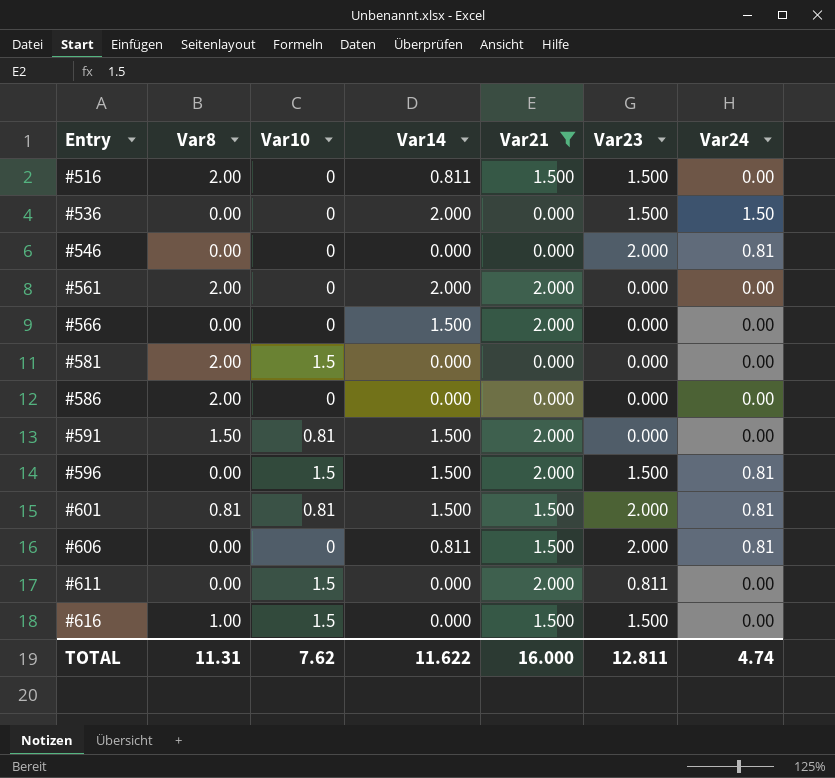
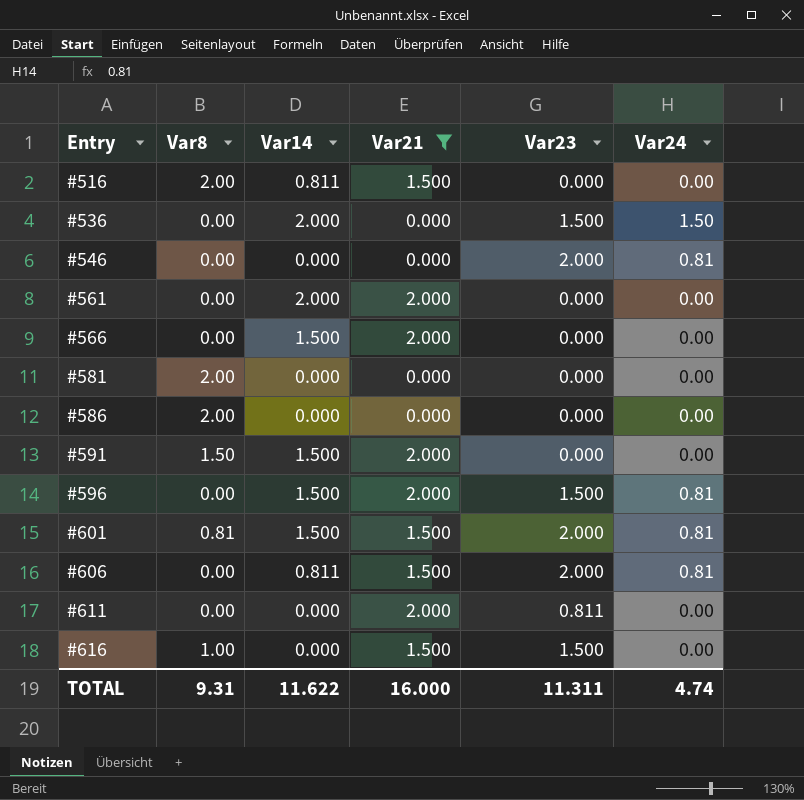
column Var10 | position: 3 -> none
#516 | Var23: 1.500 -> 0.000
#561 | Var8: 2.00 -> 0.00
TOTAL | Var8: 11.31 -> 9.31
TOTAL | Var23: 12.811 -> 11.311

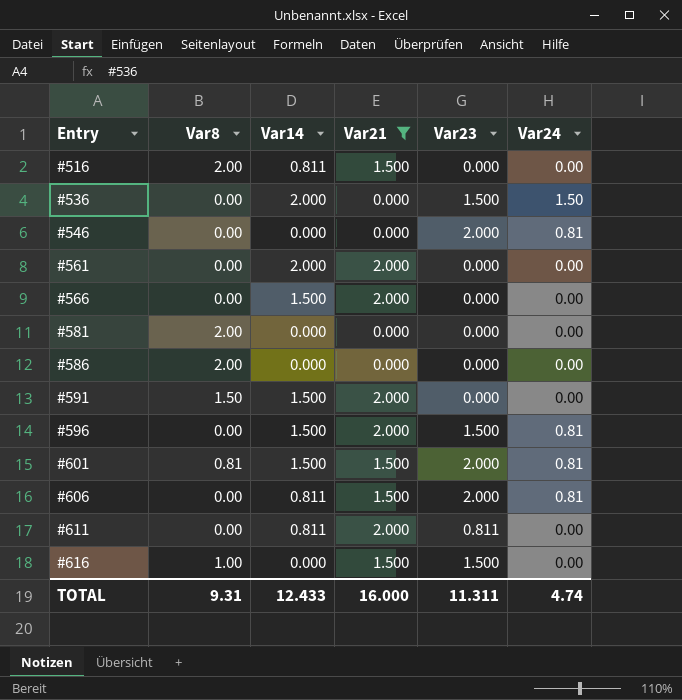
#611 | Var14: 0.000 -> 0.811
TOTAL | Var14: 11.622 -> 12.433

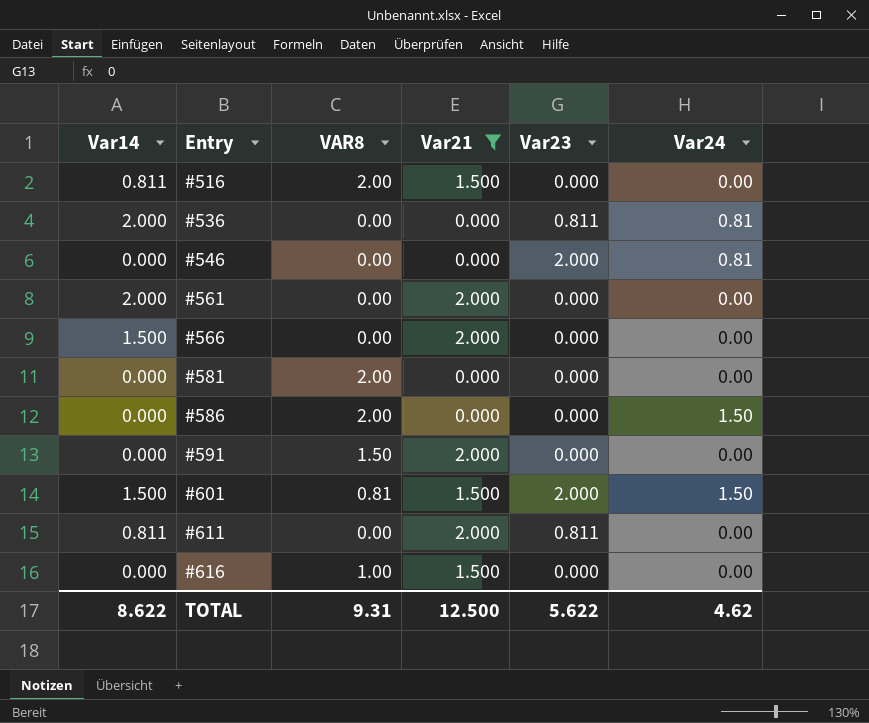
column Var14 | position: 3 -> 1
column name: Var8 -> VAR8
row #596: 0.00 | 1.500 | 2.000 | 1.500 | 0.81 -> none
row #606: 0.00 | 0.811 | 1.500 | 2.000 | 0.81 -> none
#536 | Var23: 1.500 -> 0.811
#536 | Var24: 1.50 -> 0.81
#586 | Var24: 0.00 -> 1.50
#591 | Var14: 1.500 -> 0.000
#601 | Var24: 0.81 -> 1.50
#616 | Var23: 1.500 -> 0.000
TOTAL | Var14: 12.433 -> 8.622
TOTAL | Var21: 16.000 -> 12.500
TOTAL | Var23: 11.311 -> 5.622
TOTAL | Var24: 4.74 -> 4.62

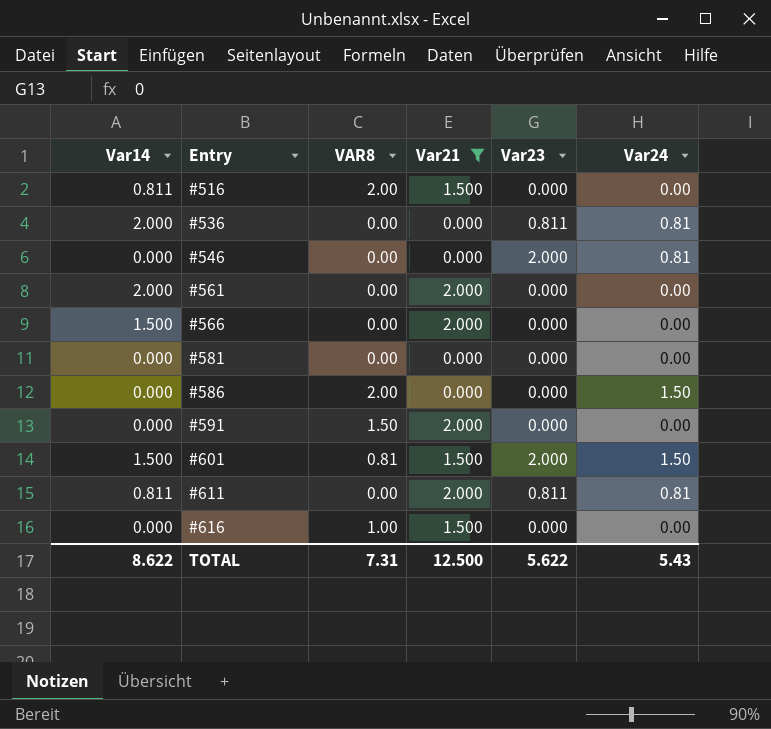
#581 | VAR8: 2.00 -> 0.00
#611 | Var24: 0.00 -> 0.81
TOTAL | VAR8: 9.31 -> 7.31
TOTAL | Var24: 4.62 -> 5.43

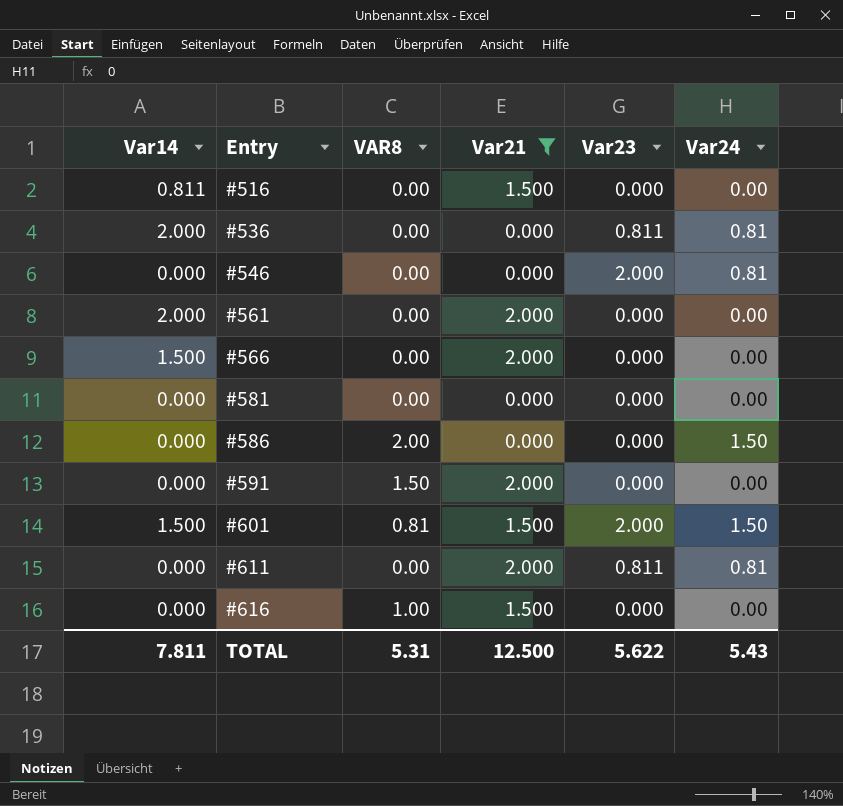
#516 | VAR8: 2.00 -> 0.00
#611 | Var14: 0.811 -> 0.000
TOTAL | Var14: 8.622 -> 7.811
TOTAL | VAR8: 7.31 -> 5.31

